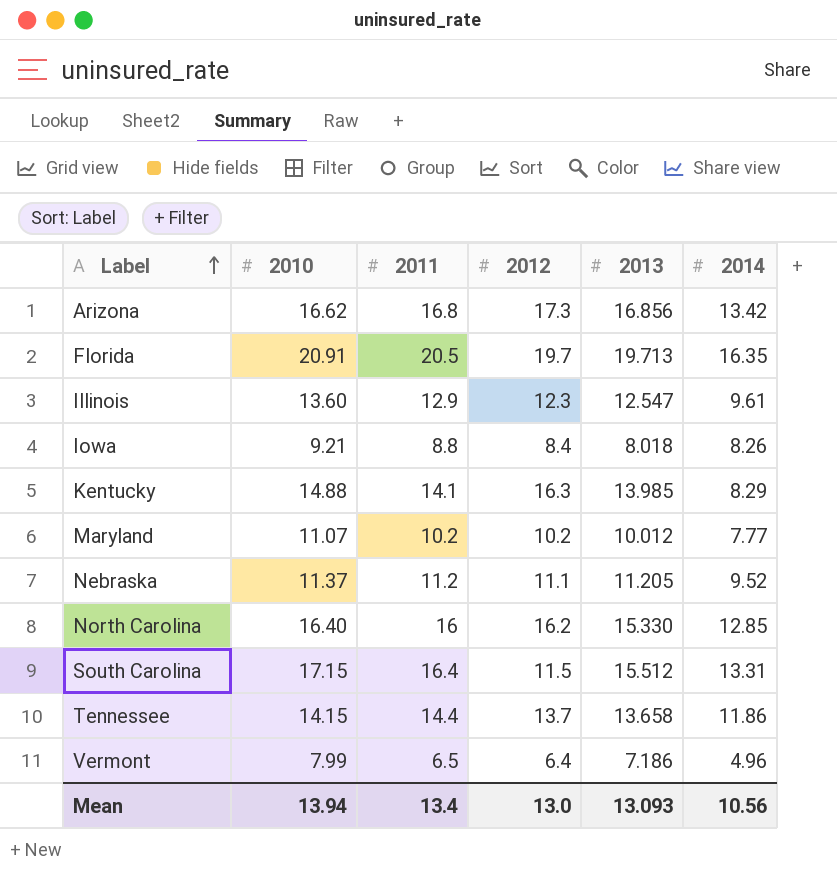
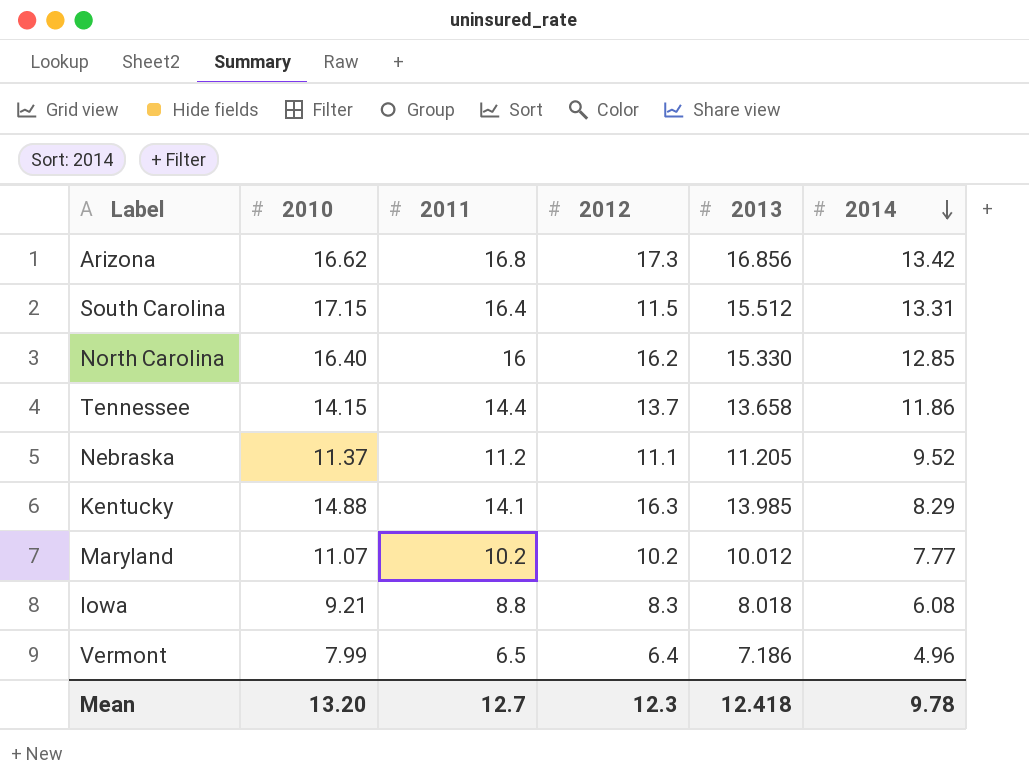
row order: Label ascending -> 2014 descending
row Florida: 20.91 | 20.5 | 19.7 | 19.713 | 16.35 -> none
row Illinois: 13.60 | 12.9 | 12.3 | 12.547 | 9.61 -> none
Iowa | 2012: 8.4 -> 8.3
Iowa | 2014: 8.26 -> 6.08
Mean | 2010: 13.94 -> 13.20
Mean | 2011: 13.4 -> 12.7
Mean | 2012: 13.0 -> 12.3
Mean | 2013: 13.093 -> 12.418
Mean | 2014: 10.56 -> 9.78

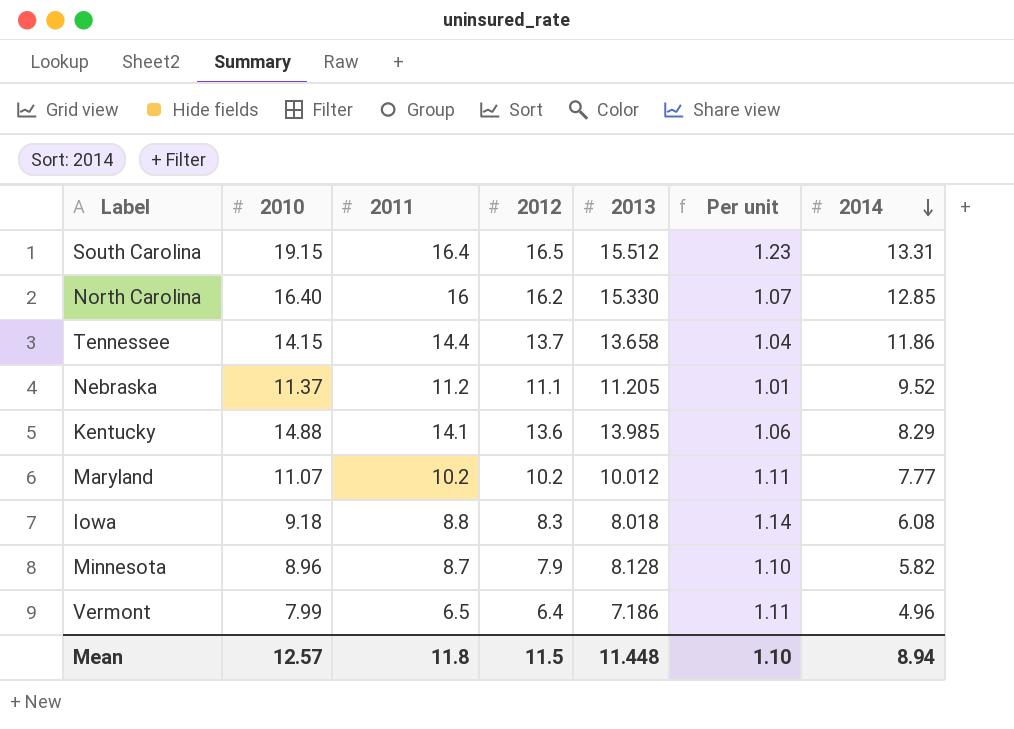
column Per unit | formula: none -> [2010] / [2013]
row Arizona: 16.62 | 16.8 | 17.3 | 16.856 | 13.42 -> none
South Carolina | 2010: 17.15 -> 19.15
South Carolina | 2012: 11.5 -> 16.5
Kentucky | 2012: 16.3 -> 13.6
Iowa | 2010: 9.21 -> 9.18
row Minnesota: none -> 8.96 | 8.7 | 7.9 | 8.128 | 1.10 | 5.82
Mean | 2010: 13.20 -> 12.57
Mean | 2011: 12.7 -> 11.8
Mean | 2012: 12.3 -> 11.5
Mean | 2013: 12.418 -> 11.448
Mean | 2014: 9.78 -> 8.94

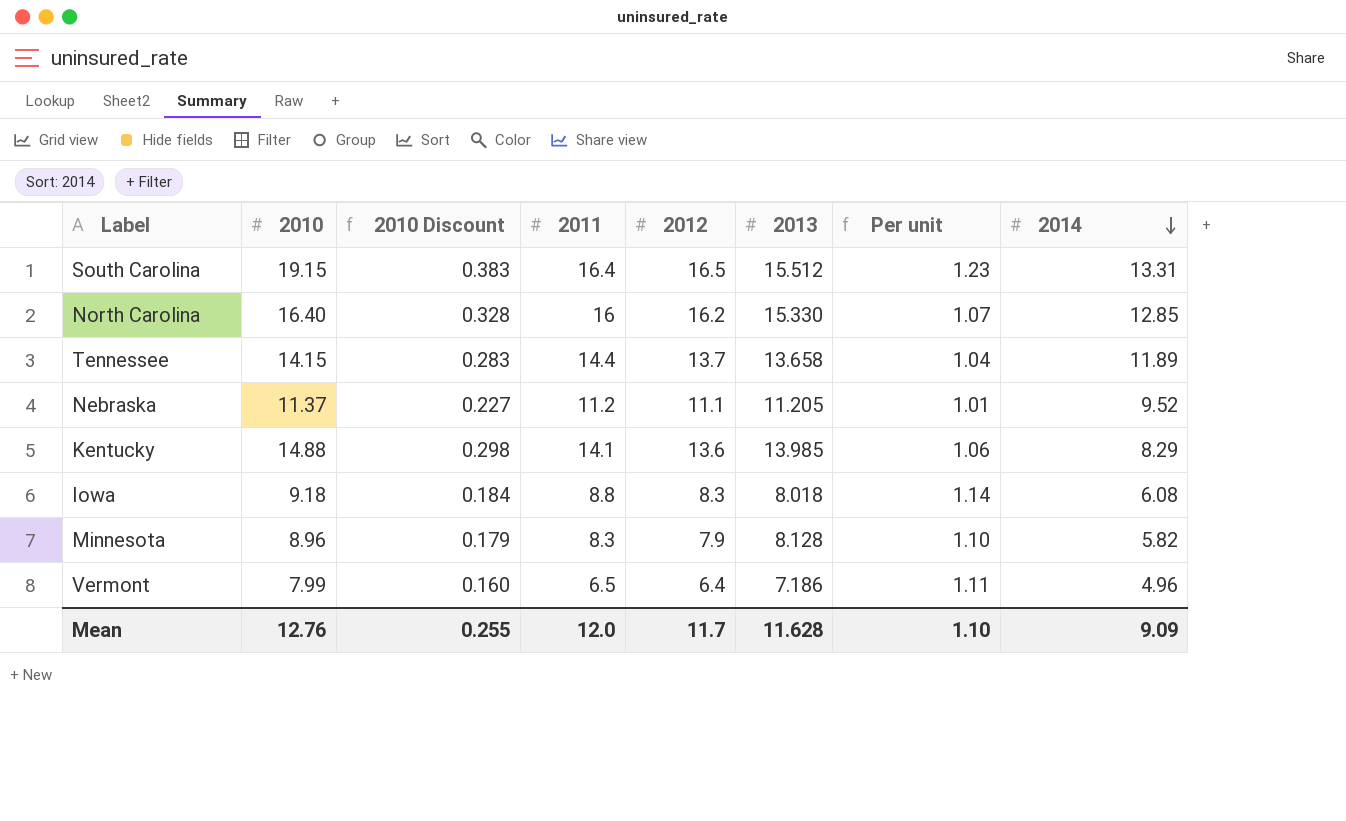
column 2010 Discount | formula: none -> [2010] * 0.02
row Maryland: 11.07 | 10.2 | 10.2 | 10.012 | 1.11 | 7.77 -> none
Tennessee | 2014: 11.86 -> 11.89
Minnesota | 2011: 8.7 -> 8.3
Mean | 2010: 12.57 -> 12.76
Mean | 2011: 11.8 -> 12.0
Mean | 2012: 11.5 -> 11.7
Mean | 2013: 11.448 -> 11.628
Mean | 2014: 8.94 -> 9.09

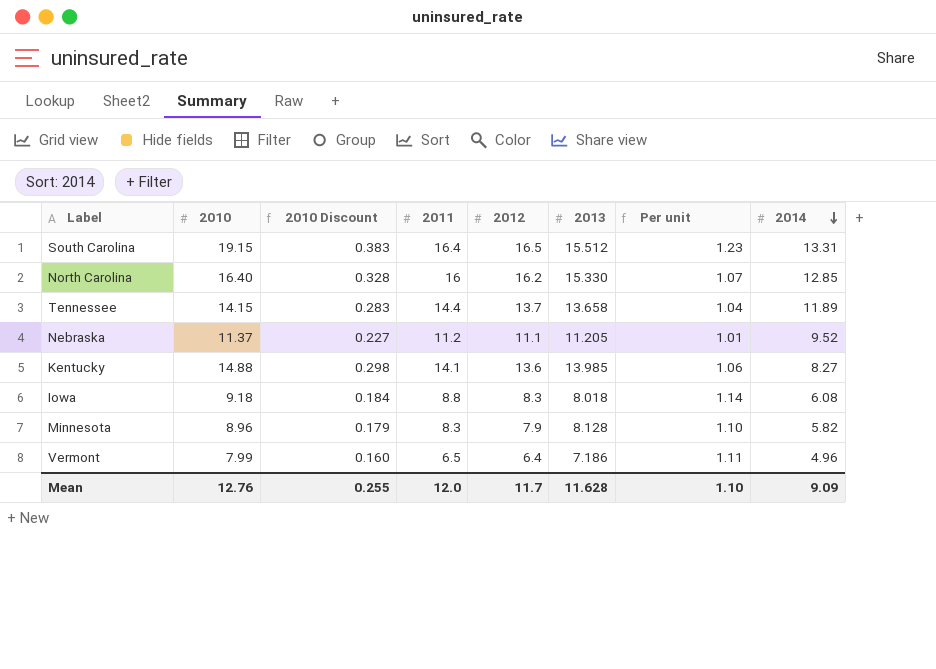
Kentucky | 2014: 8.29 -> 8.27

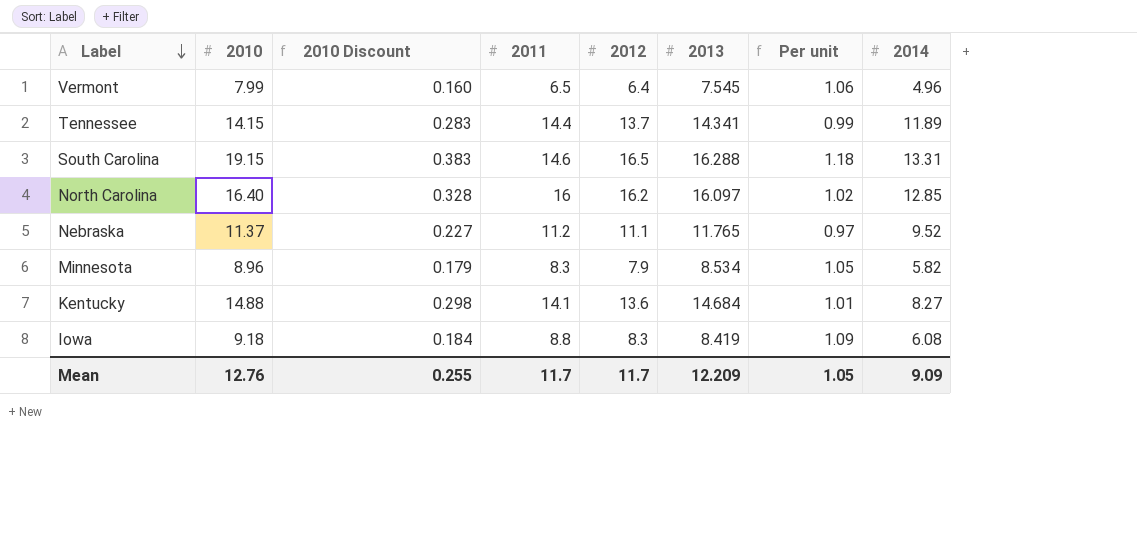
row order: 2014 descending -> Label descending
Vermont | 2013: 7.186 -> 7.545
Vermont | Per unit: 1.11 -> 1.06
Tennessee | 2013: 13.658 -> 14.341
Tennessee | Per unit: 1.04 -> 0.99
South Carolina | 2011: 16.4 -> 14.6
South Carolina | 2013: 15.512 -> 16.288
South Carolina | Per unit: 1.23 -> 1.18
North Carolina | 2013: 15.330 -> 16.097
North Carolina | Per unit: 1.07 -> 1.02
Nebraska | 2013: 11.205 -> 11.765
Nebraska | Per unit: 1.01 -> 0.97
Minnesota | 2013: 8.128 -> 8.534
Minnesota | Per unit: 1.10 -> 1.05
Kentucky | 2013: 13.985 -> 14.684
Kentucky | Per unit: 1.06 -> 1.01
Iowa | 2013: 8.018 -> 8.419
Iowa | Per unit: 1.14 -> 1.09
Mean | 2011: 12.0 -> 11.7
Mean | 2013: 11.628 -> 12.209
Mean | Per unit: 1.10 -> 1.05

